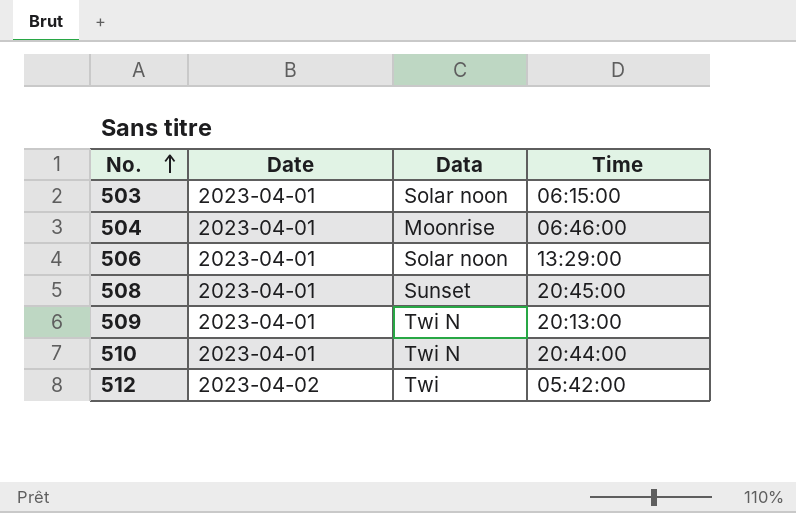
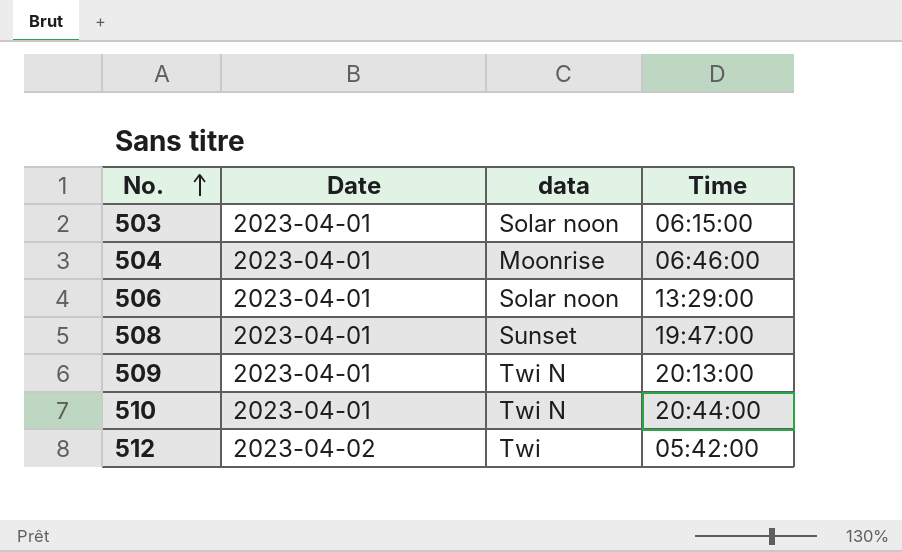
column name: Data -> data
508 | Time: 20:45:00 -> 19:47:00

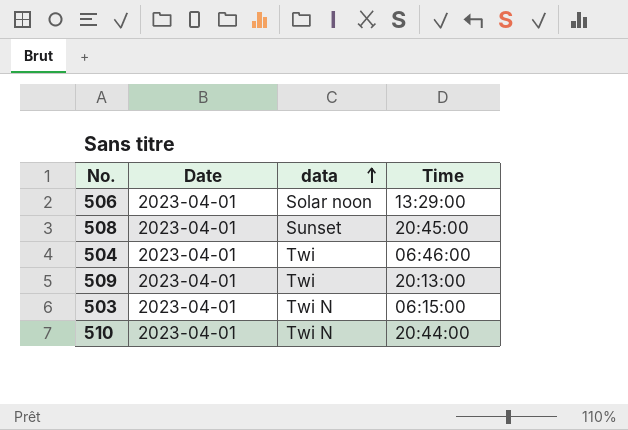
row order: No. ascending -> data ascending
row 512: 2023-04-02 | Twi | 05:42:00 -> none
508 | Time: 19:47:00 -> 20:45:00
504 | data: Moonrise -> Twi
509 | data: Twi N -> Twi
503 | data: Solar noon -> Twi N

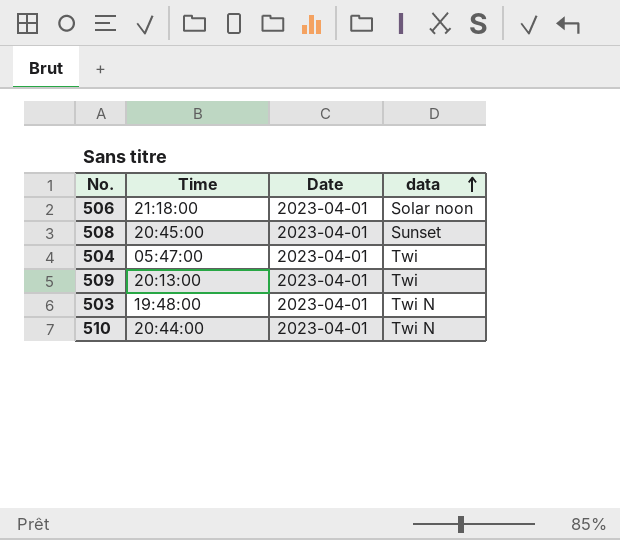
column Time | position: 4 -> 2
506 | Time: 13:29:00 -> 21:18:00
504 | Time: 06:46:00 -> 05:47:00
503 | Time: 06:15:00 -> 19:48:00

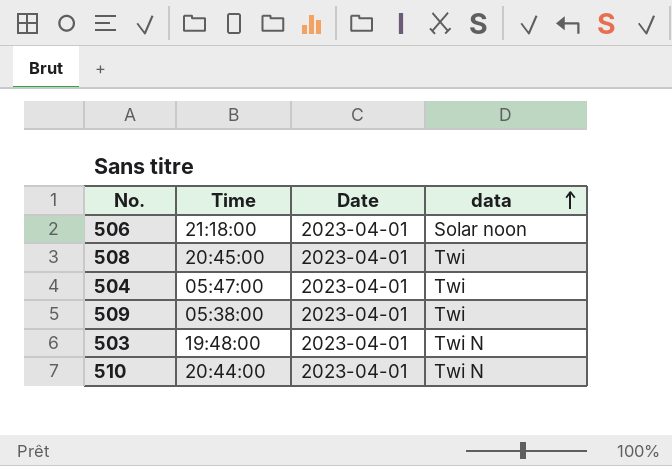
508 | data: Sunset -> Twi
509 | Time: 20:13:00 -> 05:38:00

